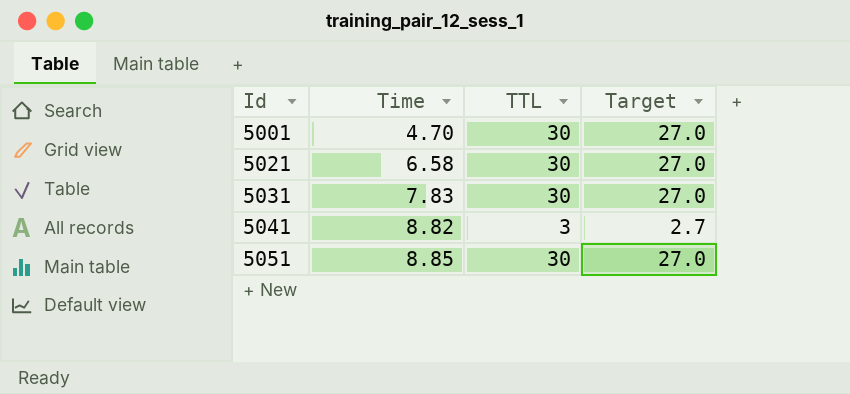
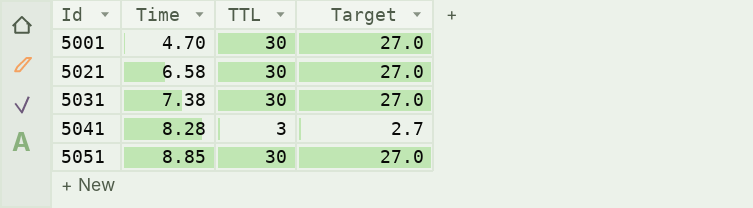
5031 | Time: 7.83 -> 7.38
5041 | Time: 8.82 -> 8.28

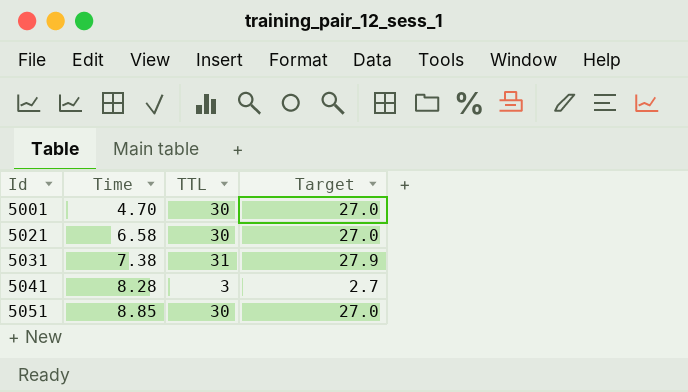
5031 | TTL: 30 -> 31
5031 | Target: 27.0 -> 27.9

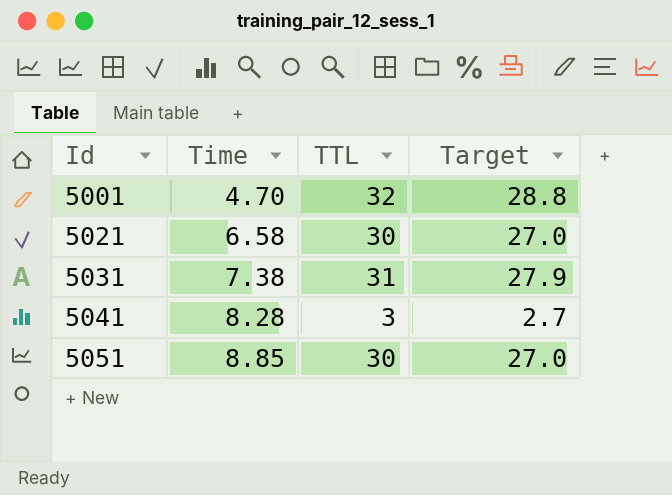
5001 | TTL: 30 -> 32
5001 | Target: 27.0 -> 28.8

